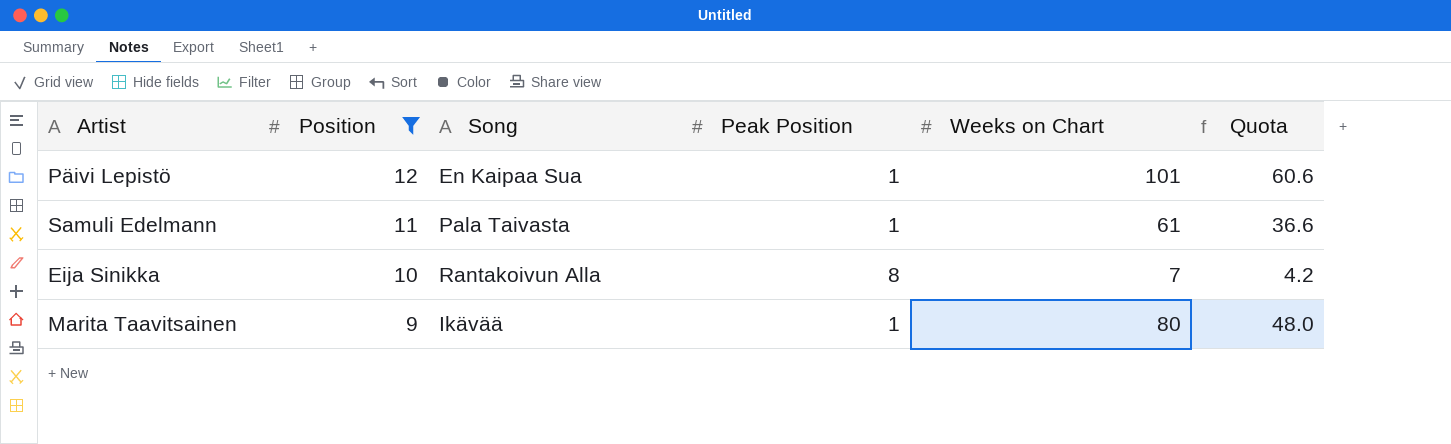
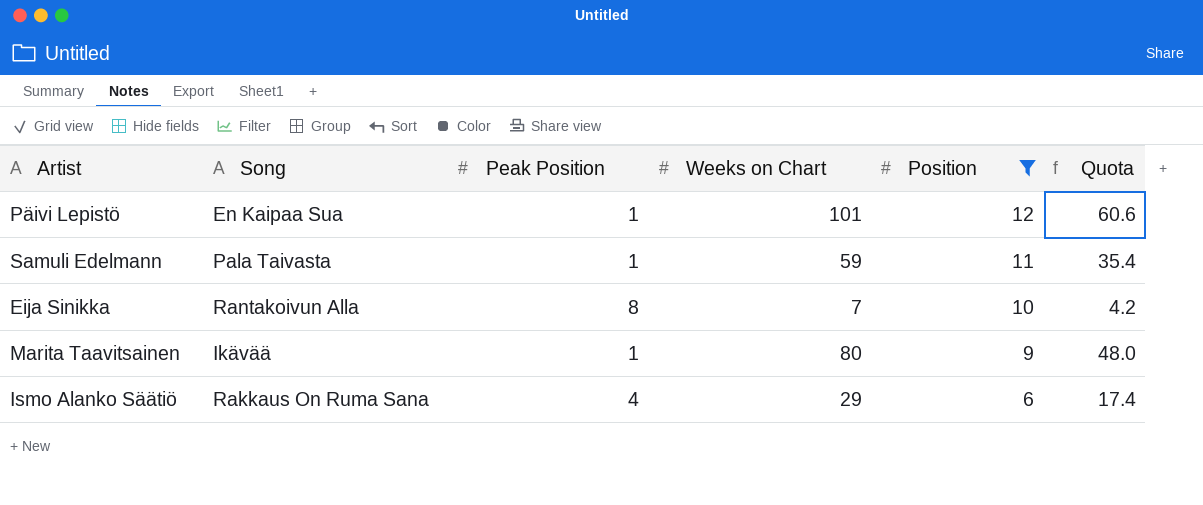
column Position | position: 2 -> 5
Samuli Edelmann | Weeks on Chart: 61 -> 59
Samuli Edelmann | Quota: 36.6 -> 35.4
row Ismo Alanko Säätiö: none -> Rakkaus On Ruma Sana | 4 | 29 | 6 | 17.4

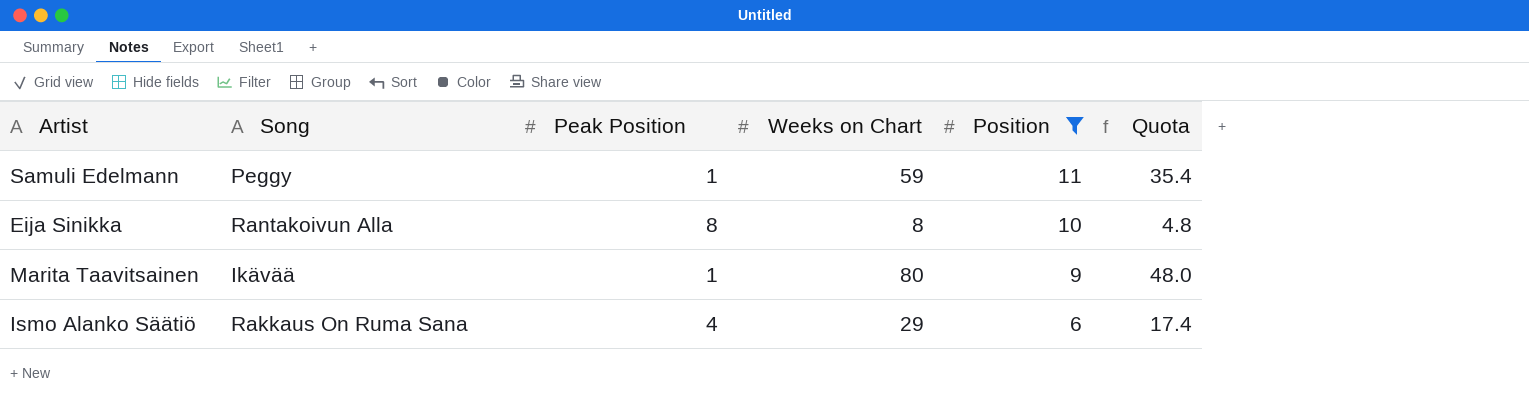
row Päivi Lepistö: En Kaipaa Sua | 1 | 101 | 12 | 60.6 -> none
Samuli Edelmann | Song: Pala Taivasta -> Peggy
Eija Sinikka | Weeks on Chart: 7 -> 8
Eija Sinikka | Quota: 4.2 -> 4.8

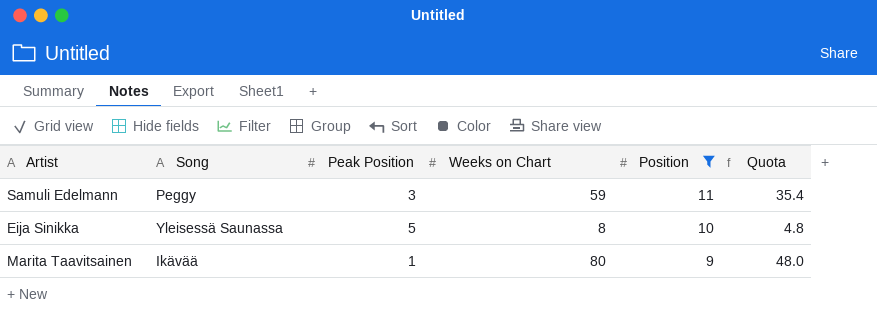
row Ismo Alanko Säätiö: Rakkaus On Ruma Sana | 4 | 29 | 6 | 17.4 -> none
Samuli Edelmann | Peak Position: 1 -> 3
Eija Sinikka | Song: Rantakoivun Alla -> Yleisessä Saunassa
Eija Sinikka | Peak Position: 8 -> 5

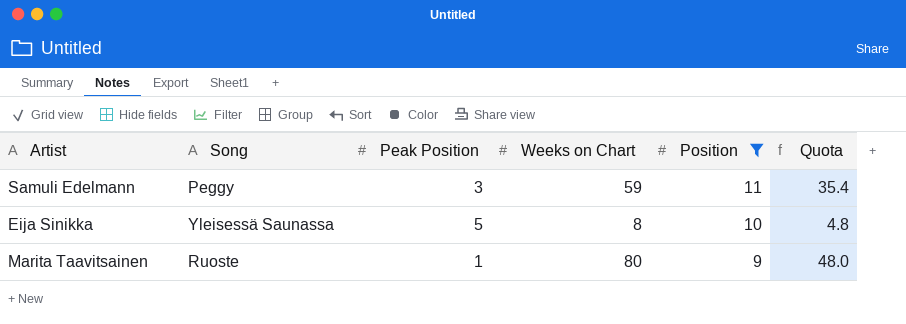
Marita Taavitsainen | Song: Ikävää -> Ruoste

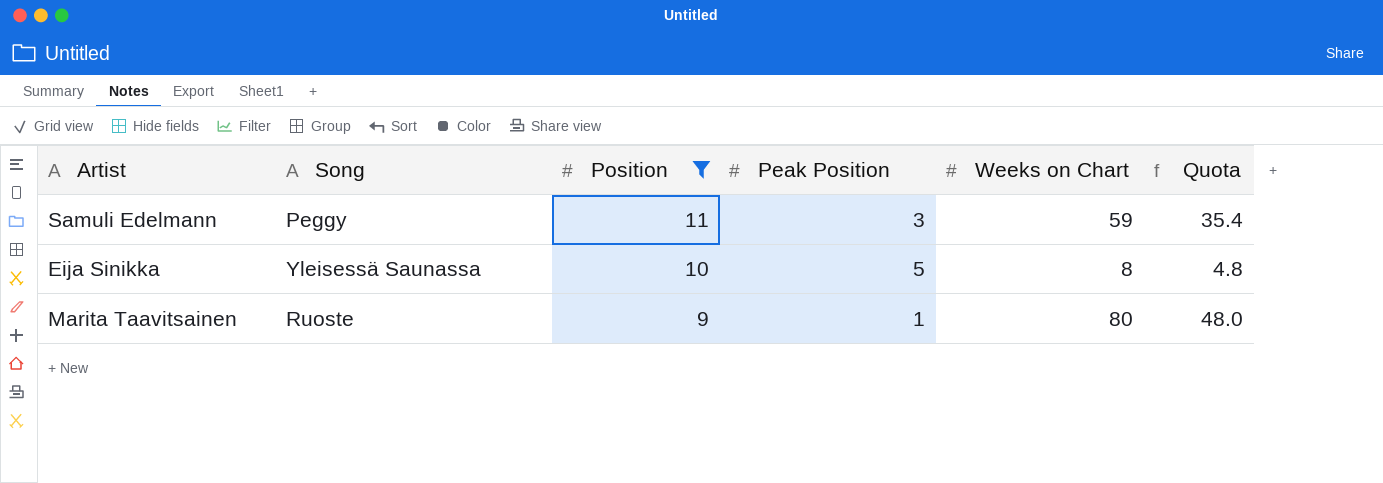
column Position | position: 5 -> 3

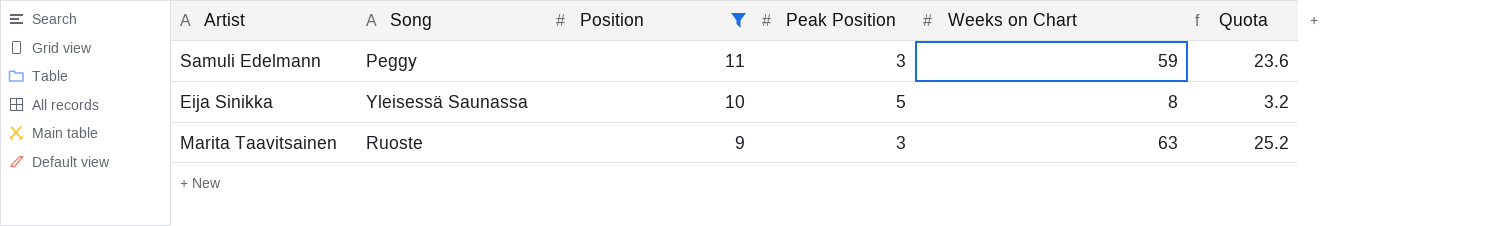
column Quota | formula: [Weeks on Chart] * 0.6 -> [Weeks on Chart] * 0.4
Marita Taavitsainen | Peak Position: 1 -> 3
Marita Taavitsainen | Weeks on Chart: 80 -> 63

